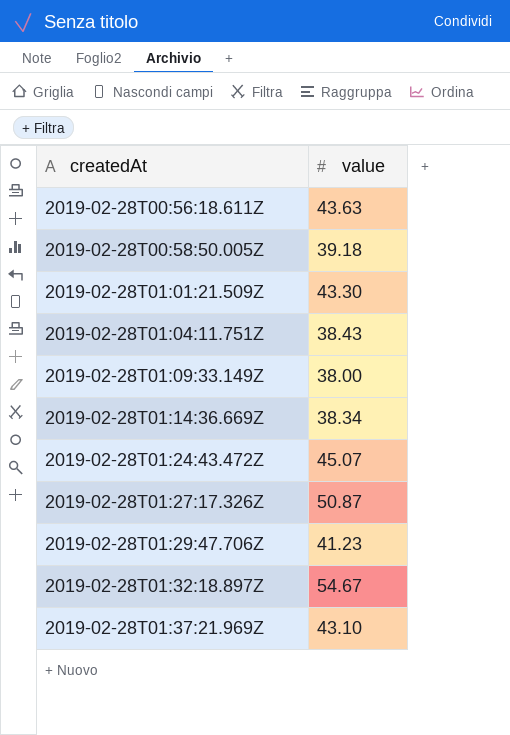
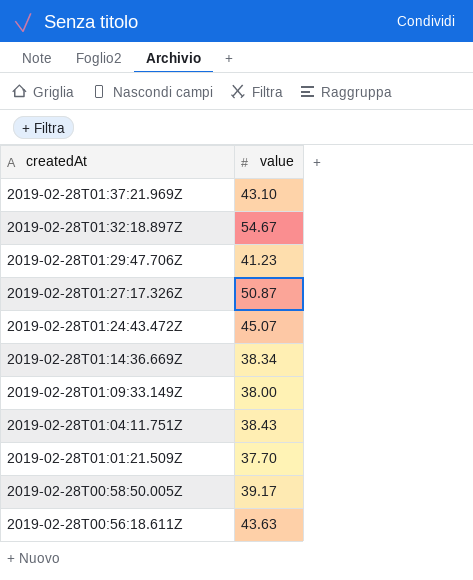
row order: createdAt ascending -> createdAt descending
2019-02-28T01:01:21.509Z | value: 43.30 -> 37.70
2019-02-28T00:58:50.005Z | value: 39.18 -> 39.17

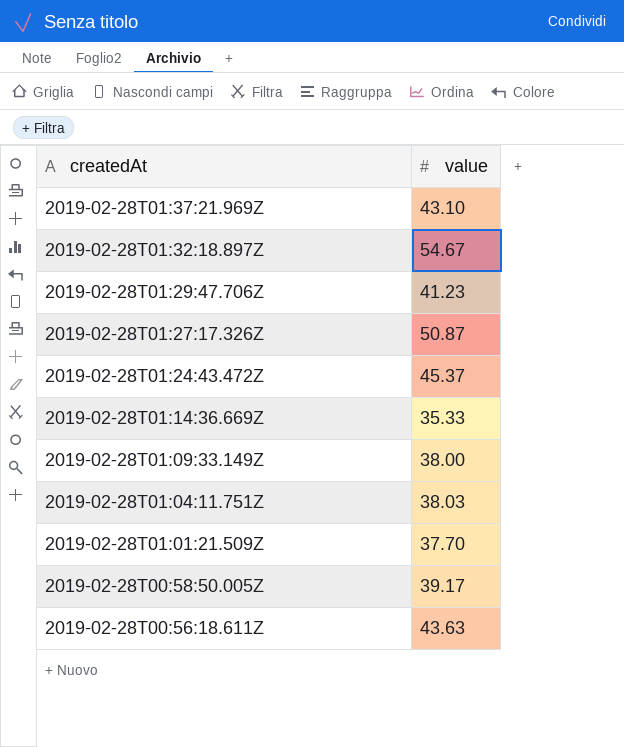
2019-02-28T01:24:43.472Z | value: 45.07 -> 45.37
2019-02-28T01:14:36.669Z | value: 38.34 -> 35.33
2019-02-28T01:04:11.751Z | value: 38.43 -> 38.03

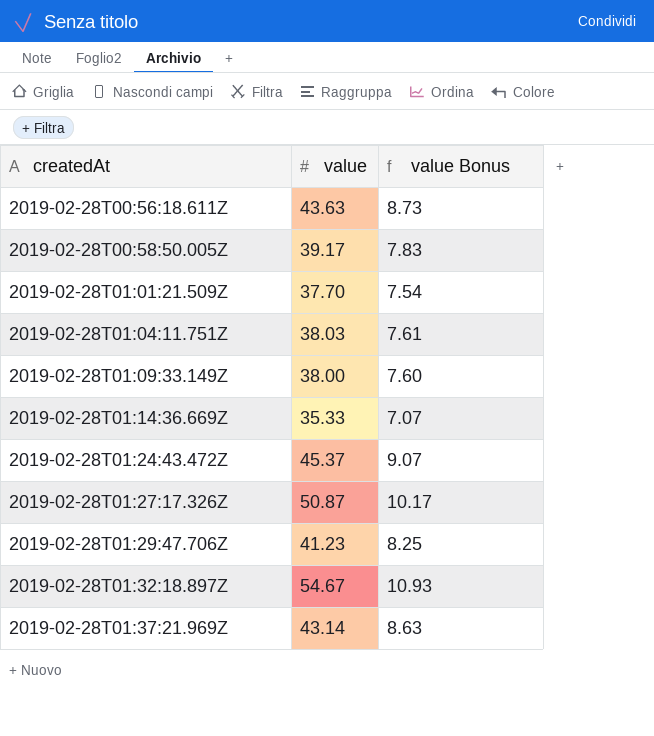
row order: createdAt descending -> createdAt ascending
column value Bonus | formula: none -> [value] * 0.2
2019-02-28T01:37:21.969Z | value: 43.10 -> 43.14

